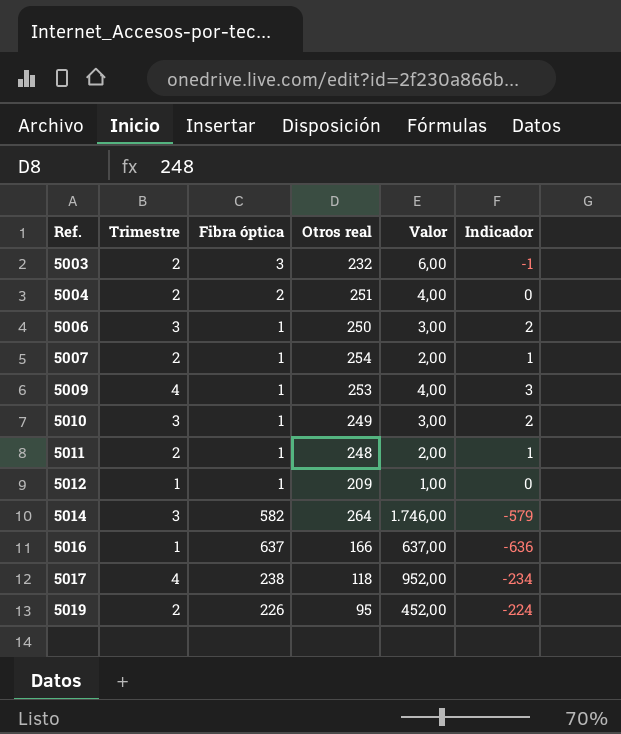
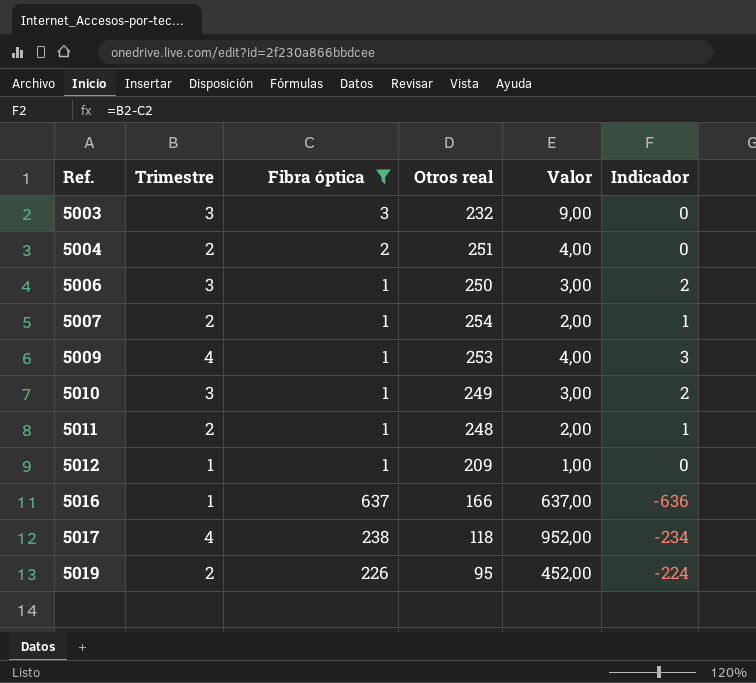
filter: none -> Fibra óptica != 582
5003 | Trimestre: 2 -> 3
5003 | Valor: 6,00 -> 9,00
5003 | Indicador: -1 -> 0

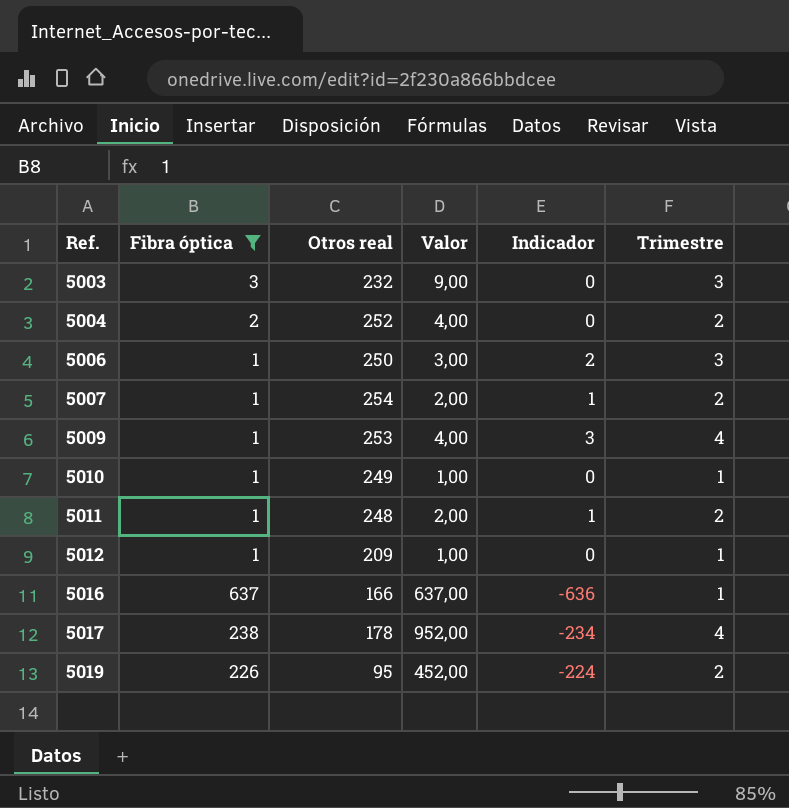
column Trimestre | position: 2 -> 6
5004 | Otros real: 251 -> 252
5010 | Valor: 3,00 -> 1,00
5010 | Indicador: 2 -> 0
5010 | Trimestre: 3 -> 1
5017 | Otros real: 118 -> 178

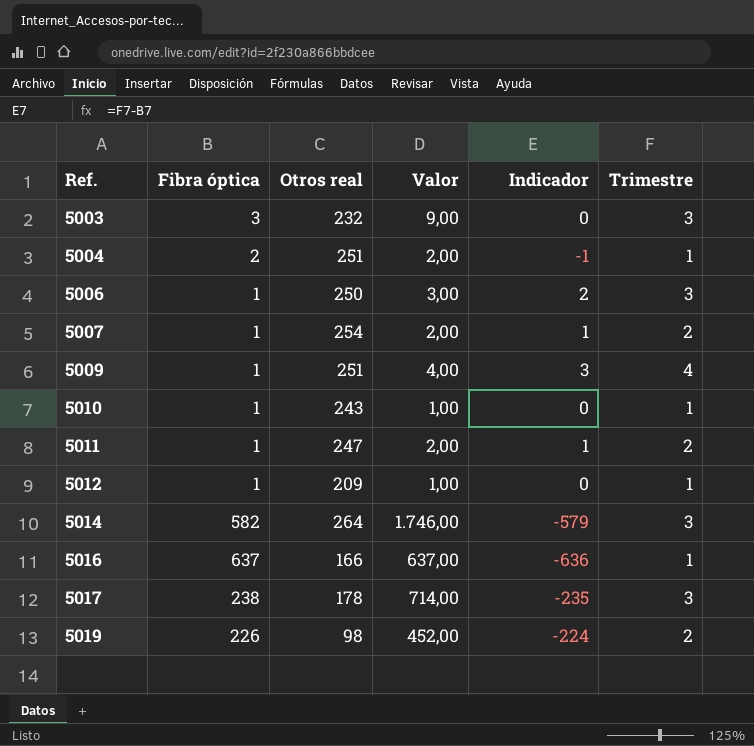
filter: Fibra óptica != 582 -> none
5004 | Otros real: 252 -> 251
5004 | Valor: 4,00 -> 2,00
5004 | Indicador: 0 -> -1
5004 | Trimestre: 2 -> 1
5009 | Otros real: 253 -> 251
5010 | Otros real: 249 -> 243
5011 | Otros real: 248 -> 247
5017 | Valor: 952,00 -> 714,00
5017 | Indicador: -234 -> -235
5017 | Trimestre: 4 -> 3
5019 | Otros real: 95 -> 98

